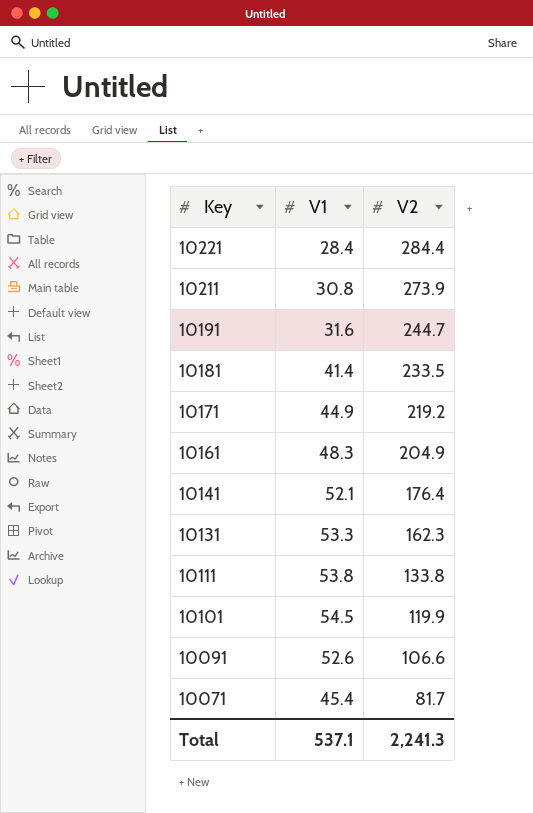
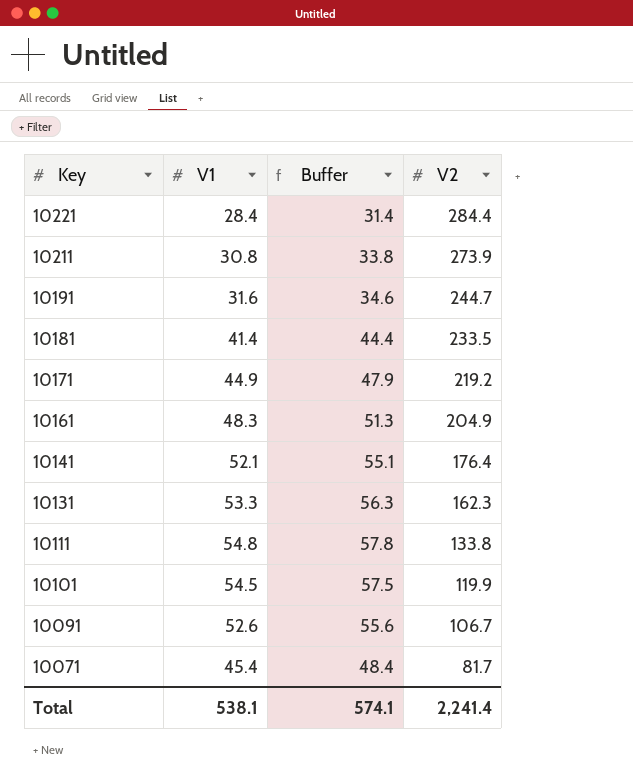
column Buffer | formula: none -> [V1] + 3
10111 | V1: 53.8 -> 54.8
10091 | V2: 106.6 -> 106.7
Total | V1: 537.1 -> 538.1
Total | V2: 2,241.3 -> 2,241.4

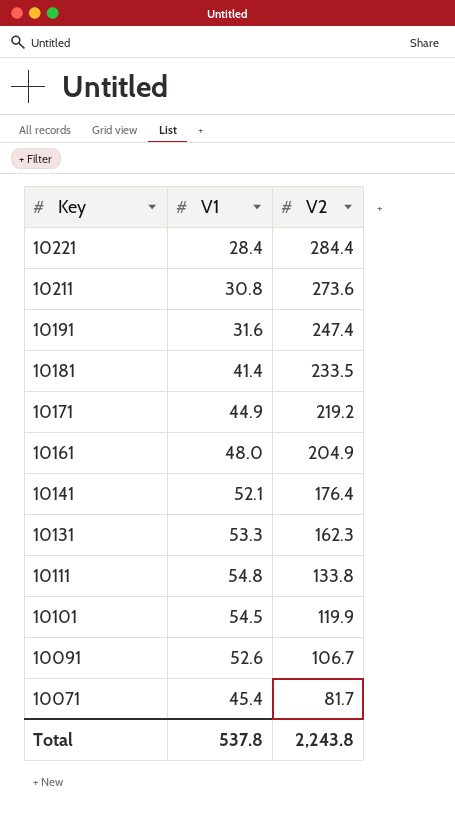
column Buffer | formula: [V1] + 3 -> none
10211 | V2: 273.9 -> 273.6
10191 | V2: 244.7 -> 247.4
10161 | V1: 48.3 -> 48.0
Total | V1: 538.1 -> 537.8
Total | V2: 2,241.4 -> 2,243.8

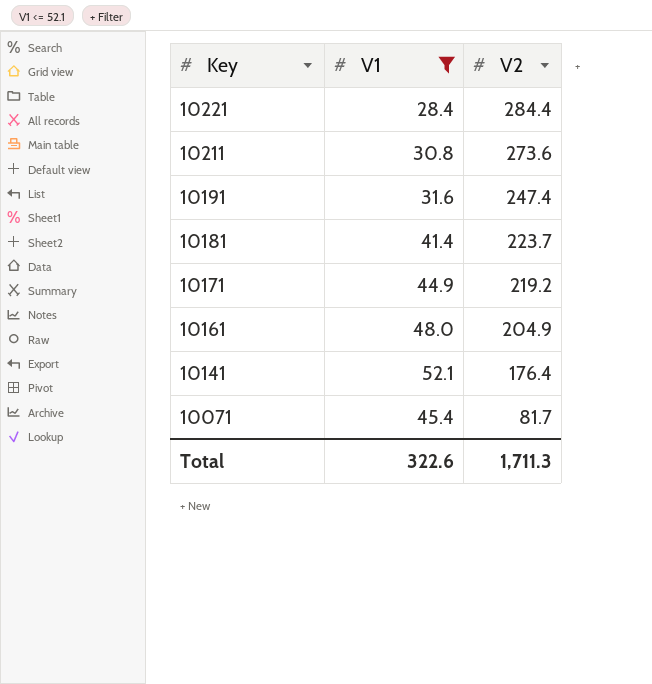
filter: none -> V1 <= 52.1
10181 | V2: 233.5 -> 223.7
Total | V1: 537.8 -> 322.6
Total | V2: 2,243.8 -> 1,711.3

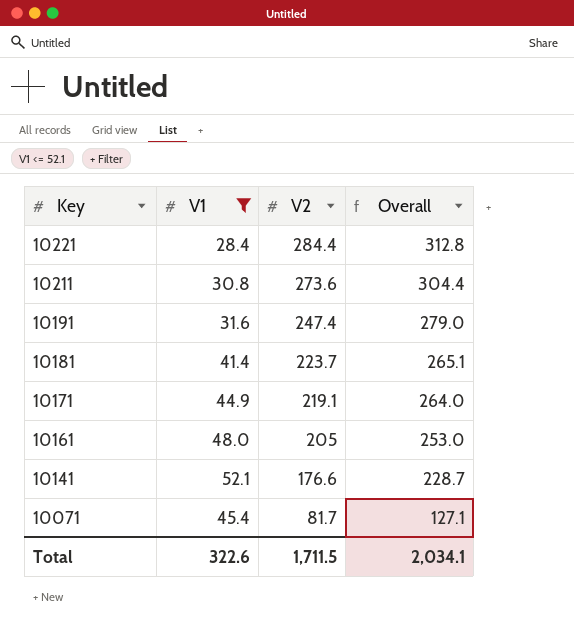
column Overall | formula: none -> [V1] + [V2]
10171 | V2: 219.2 -> 219.1
10161 | V2: 204.9 -> 205
10141 | V2: 176.4 -> 176.6
Total | V2: 1,711.3 -> 1,711.5

